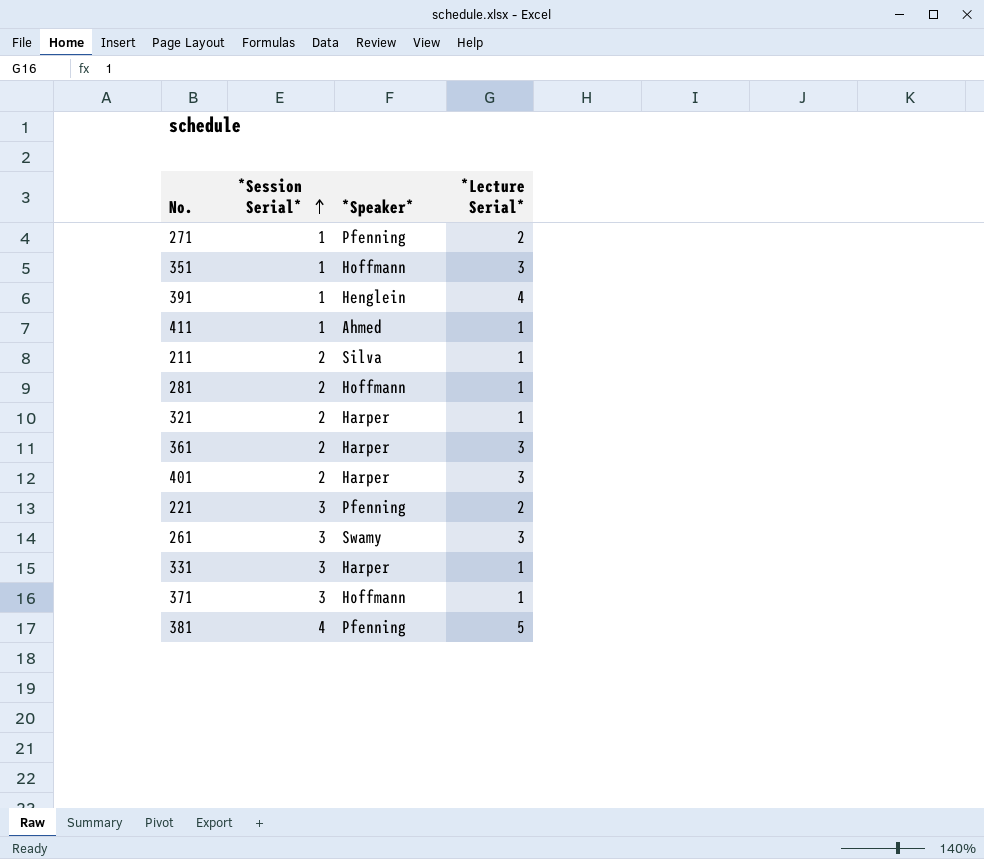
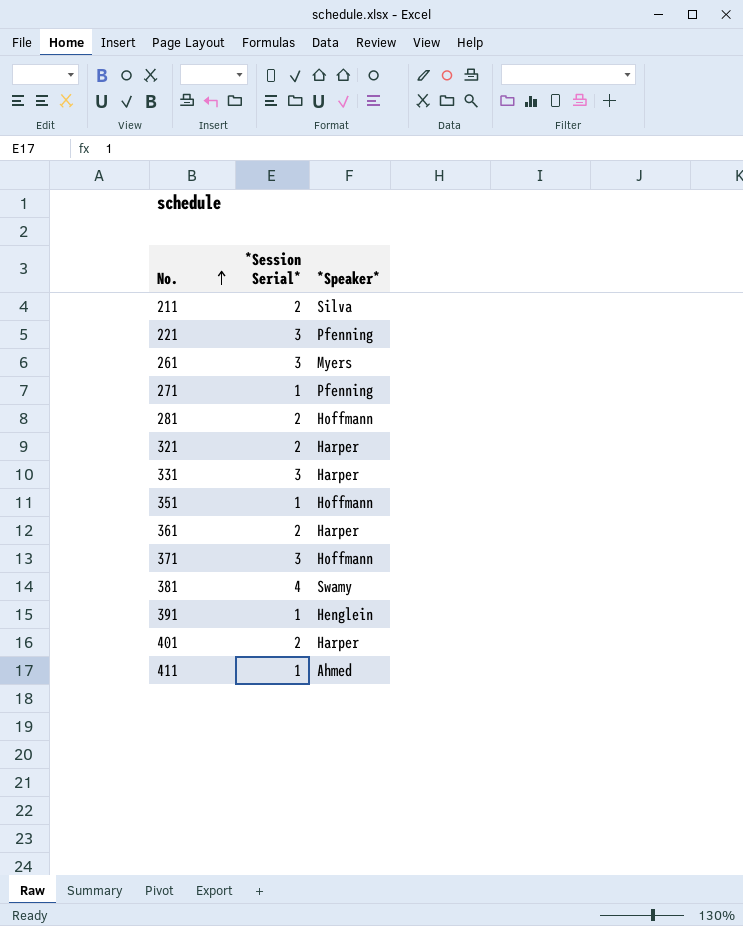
row order: *Session Serial* ascending -> No. ascending
column *Lecture Serial* | position: 4 -> none
261 | *Speaker*: Swamy -> Myers
381 | *Speaker*: Pfenning -> Swamy

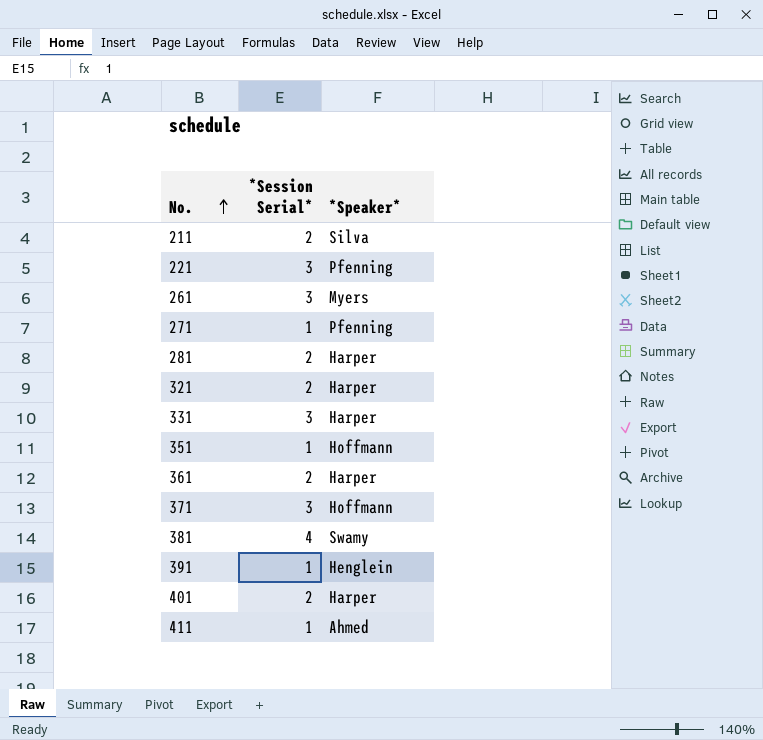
281 | *Speaker*: Hoffmann -> Harper

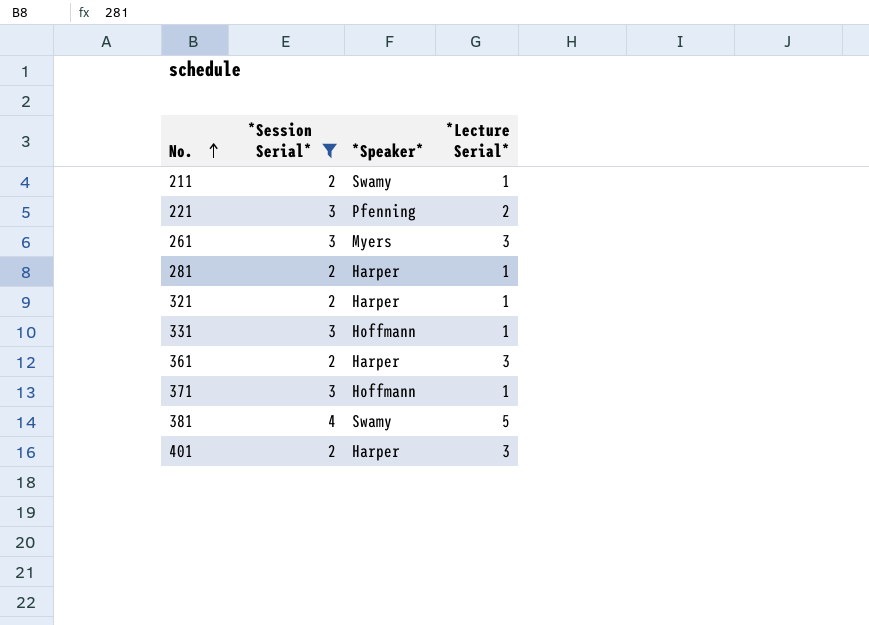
filter: none -> *Session Serial* != 1
column *Lecture Serial* | position: none -> 4
211 | *Speaker*: Silva -> Swamy
331 | *Speaker*: Harper -> Hoffmann

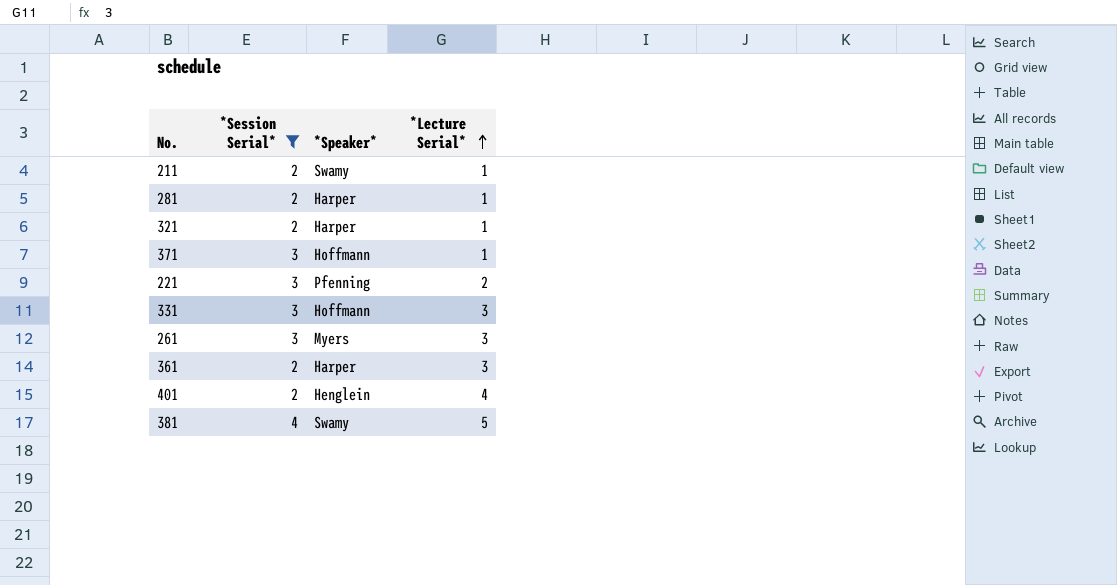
row order: No. ascending -> *Lecture Serial* ascending
331 | *Lecture Serial*: 1 -> 3
401 | *Speaker*: Harper -> Henglein
401 | *Lecture Serial*: 3 -> 4

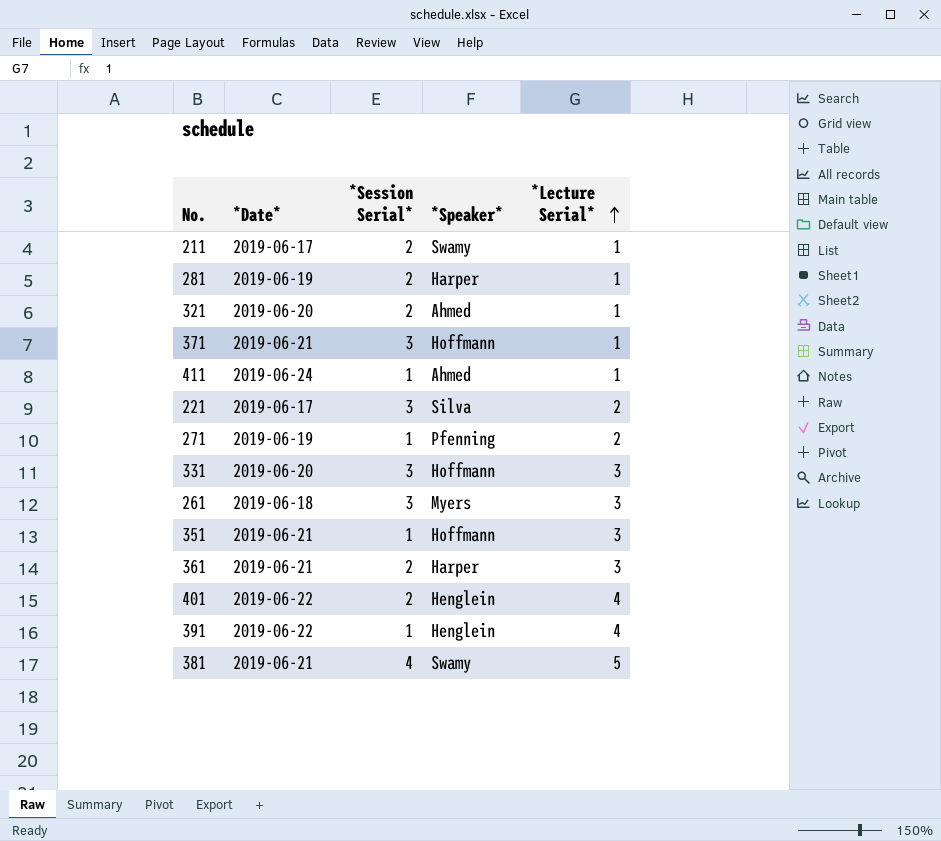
filter: *Session Serial* != 1 -> none
column *Date* | position: none -> 2
321 | *Speaker*: Harper -> Ahmed
221 | *Speaker*: Pfenning -> Silva

